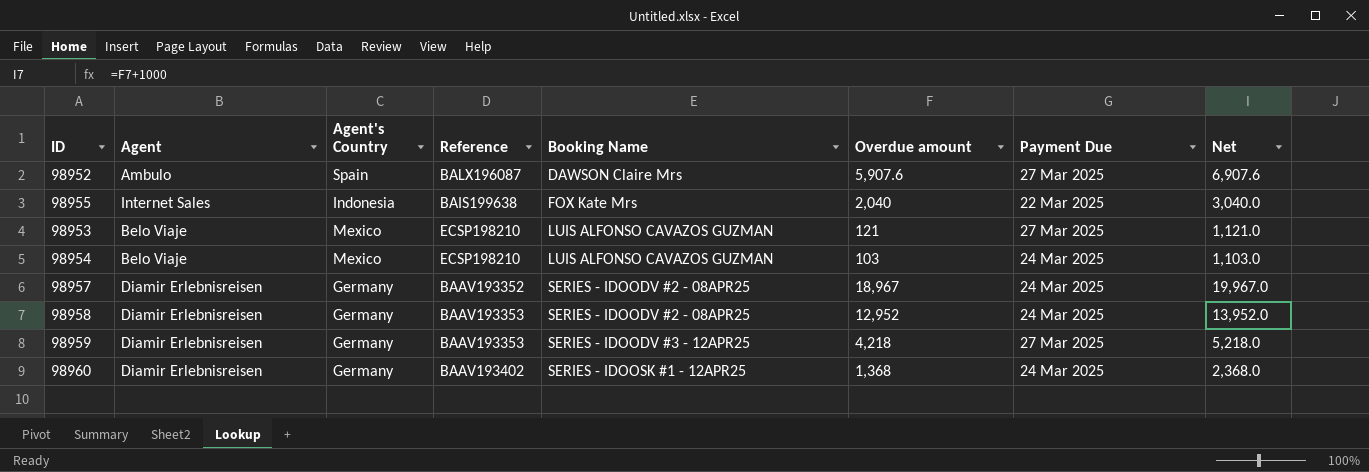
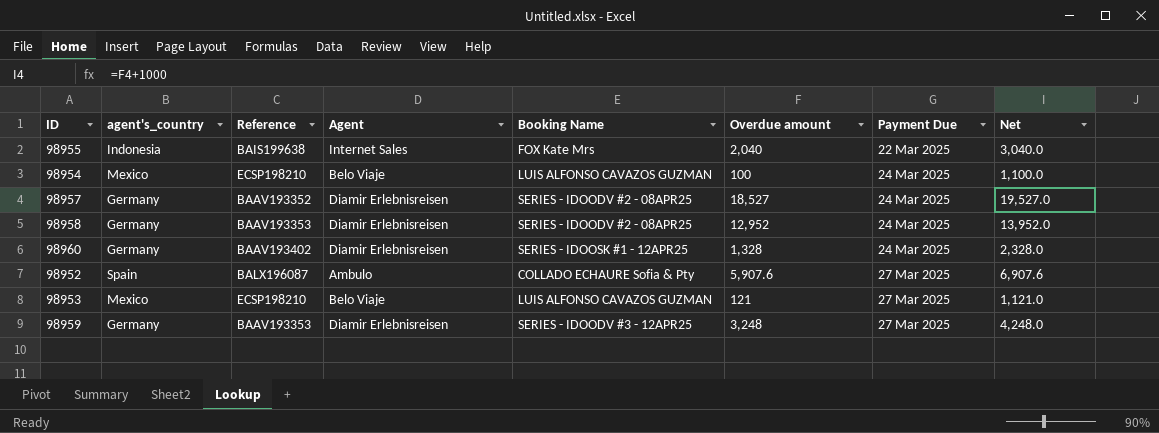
row order: Booking Name ascending -> Payment Due ascending
column name: Agent's Country -> agent's_country
column Agent | position: 2 -> 4
98954 | Overdue amount: 103 -> 100
98954 | Net: 1,103.0 -> 1,100.0
98957 | Overdue amount: 18,967 -> 18,527
98957 | Net: 19,967.0 -> 19,527.0
98960 | Overdue amount: 1,368 -> 1,328
98960 | Net: 2,368.0 -> 2,328.0
98952 | Booking Name: DAWSON Claire Mrs -> COLLADO ECHAURE Sofia & Pty
98959 | Overdue amount: 4,218 -> 3,248
98959 | Net: 5,218.0 -> 4,248.0

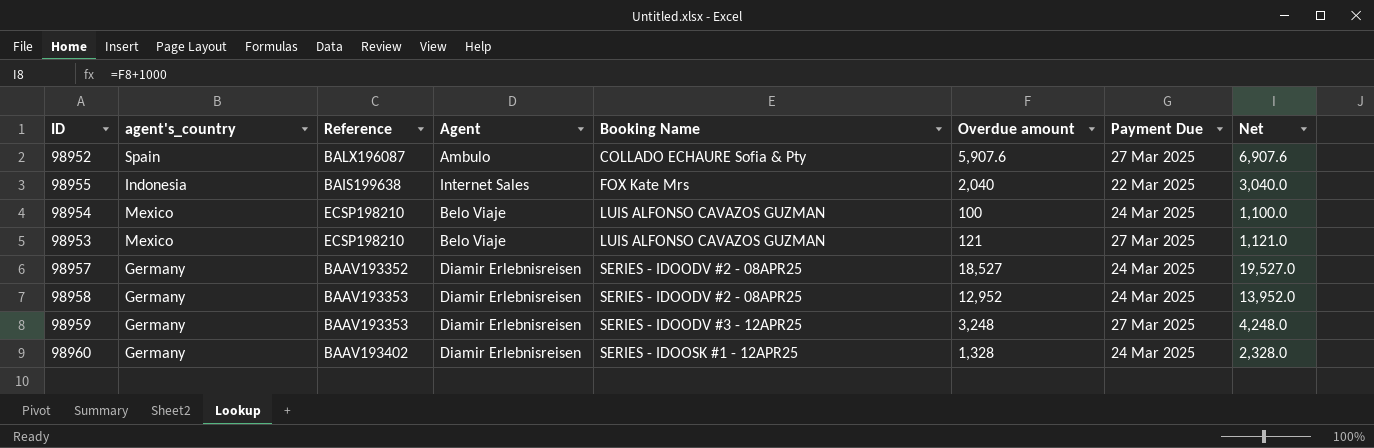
row order: Payment Due ascending -> Booking Name ascending

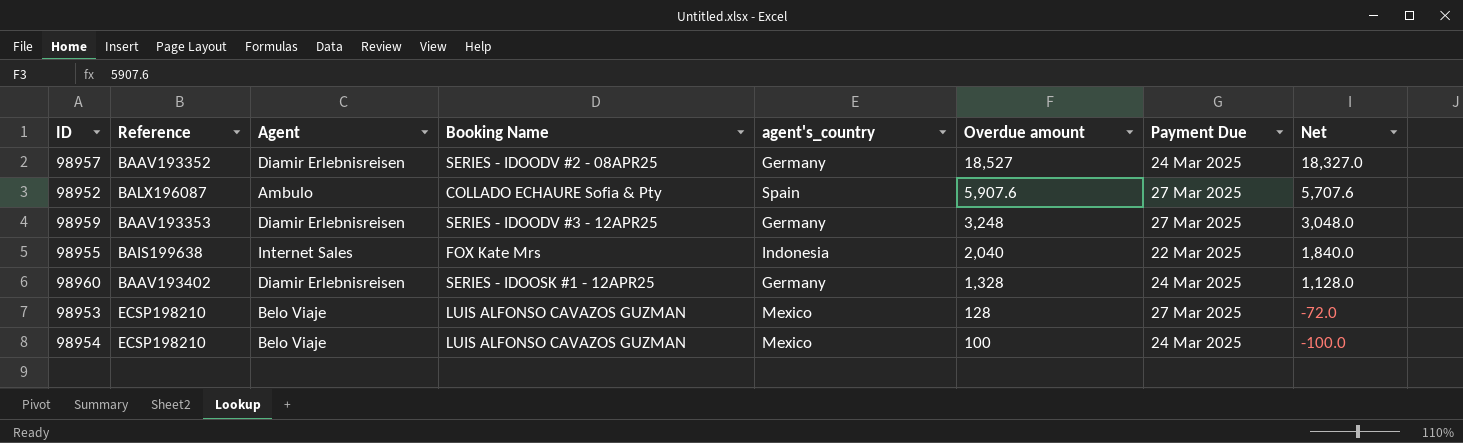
row order: Booking Name ascending -> Overdue amount descending
column agent's_country | position: 2 -> 5
column Net | formula: [Overdue amount] + 1000 -> [Overdue amount] - 200
row 98958: Germany | BAAV193353 | Diamir Erlebnisreisen | SERIES - IDOODV #2 - 08APR25 | 12,952 | 24 Mar 2025 | 13,952.0 -> none
98953 | Overdue amount: 121 -> 128

